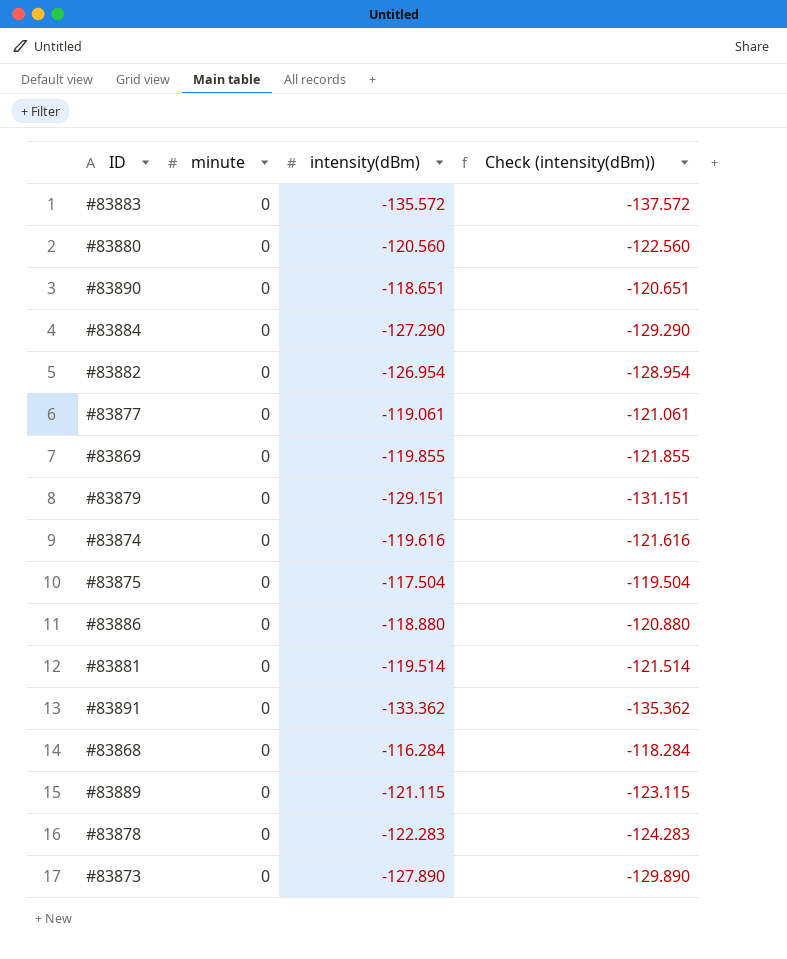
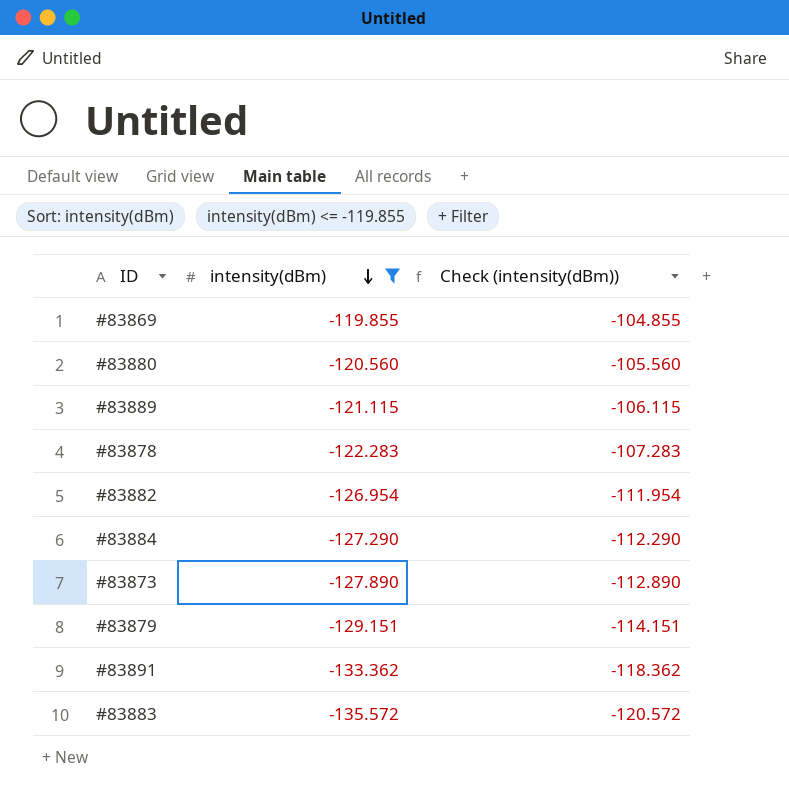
filter: none -> intensity(dBm) <= -119.855
row order: none -> intensity(dBm) descending
column minute | position: 2 -> none
column Check (intensity(dBm)) | formula: [intensity(dBm)] - 2 -> [intensity(dBm)] + 15

